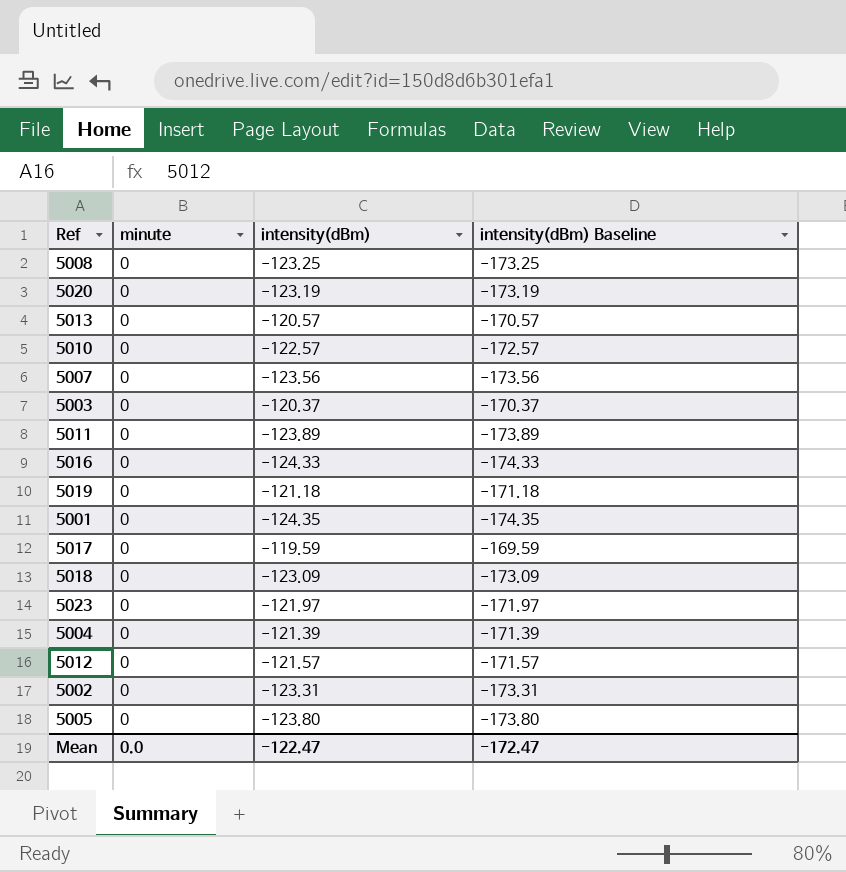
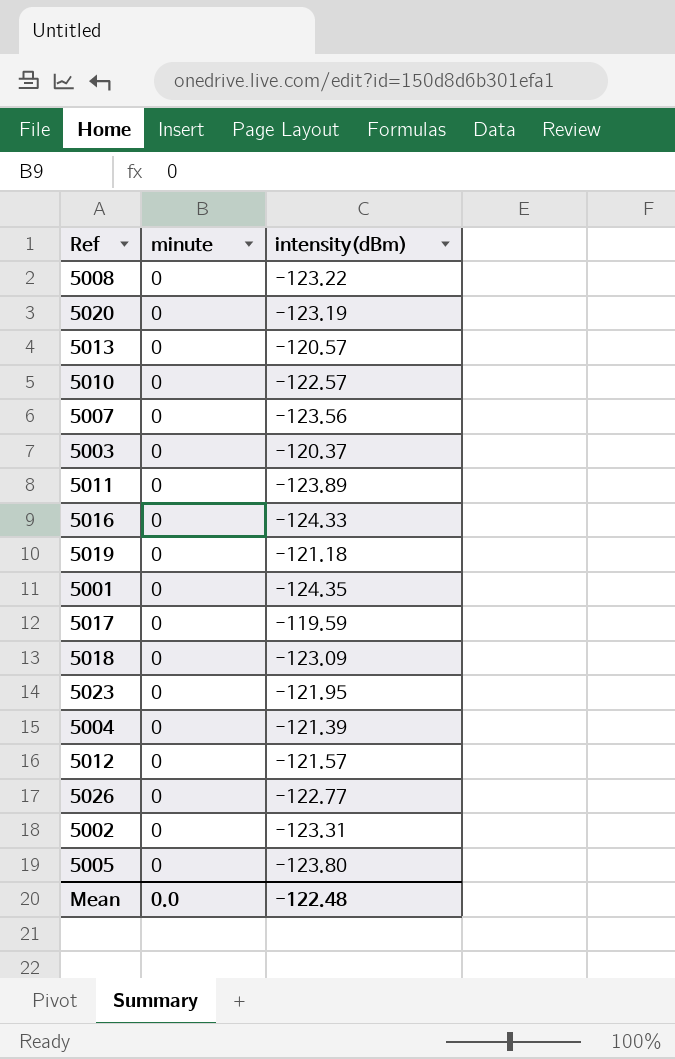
column intensity(dBm) Baseline | formula: [intensity(dBm)] - 50 -> none
5008 | intensity(dBm): -123.25 -> -123.22
5023 | intensity(dBm): -121.97 -> -121.95
row 5026: none -> 0 | -122.77
Mean | intensity(dBm): -122.47 -> -122.48

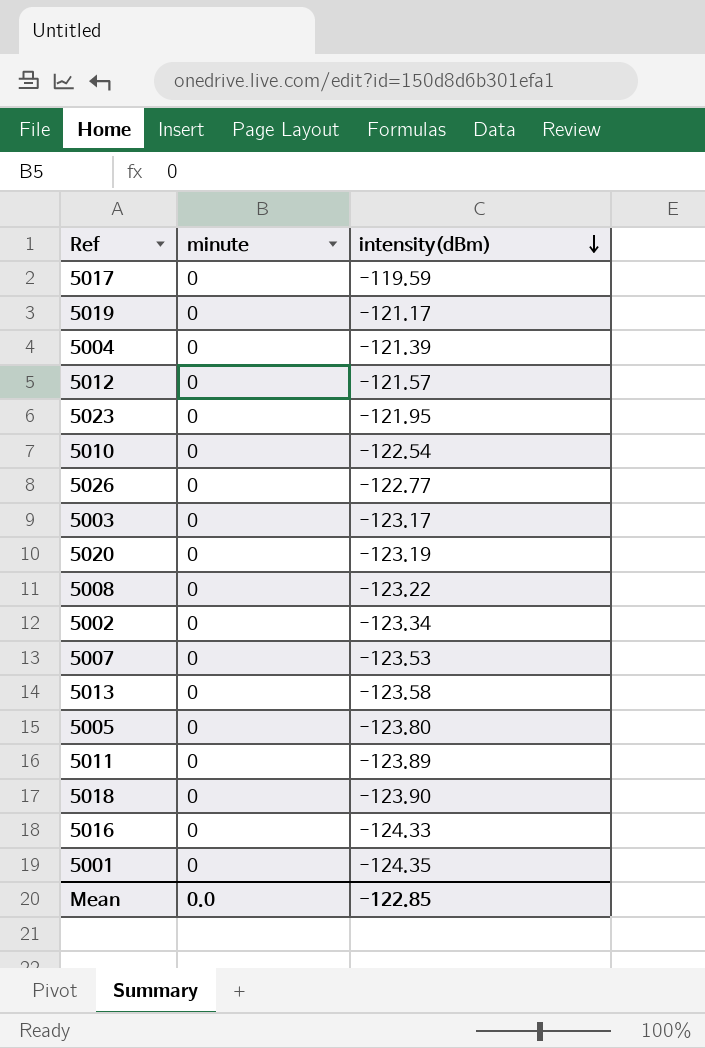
row order: none -> intensity(dBm) descending
5019 | intensity(dBm): -121.18 -> -121.17
5010 | intensity(dBm): -122.57 -> -122.54
5003 | intensity(dBm): -120.37 -> -123.17
5002 | intensity(dBm): -123.31 -> -123.34
5007 | intensity(dBm): -123.56 -> -123.53
5013 | intensity(dBm): -120.57 -> -123.58
5018 | intensity(dBm): -123.09 -> -123.90
Mean | intensity(dBm): -122.48 -> -122.85

